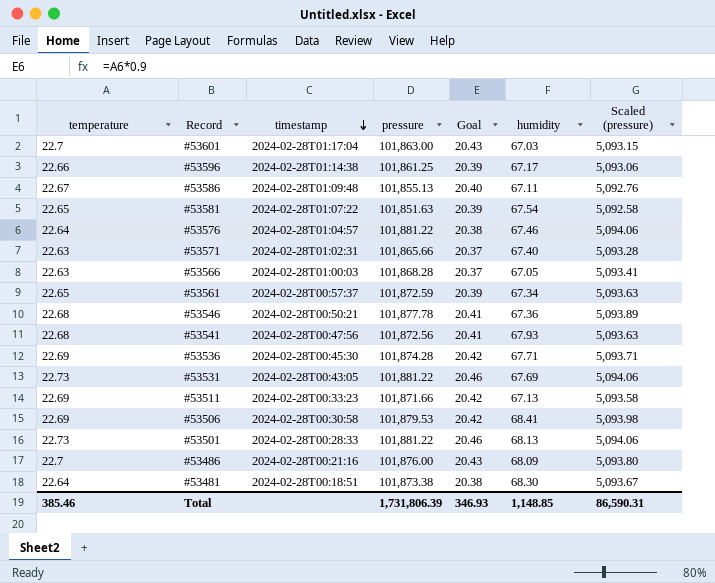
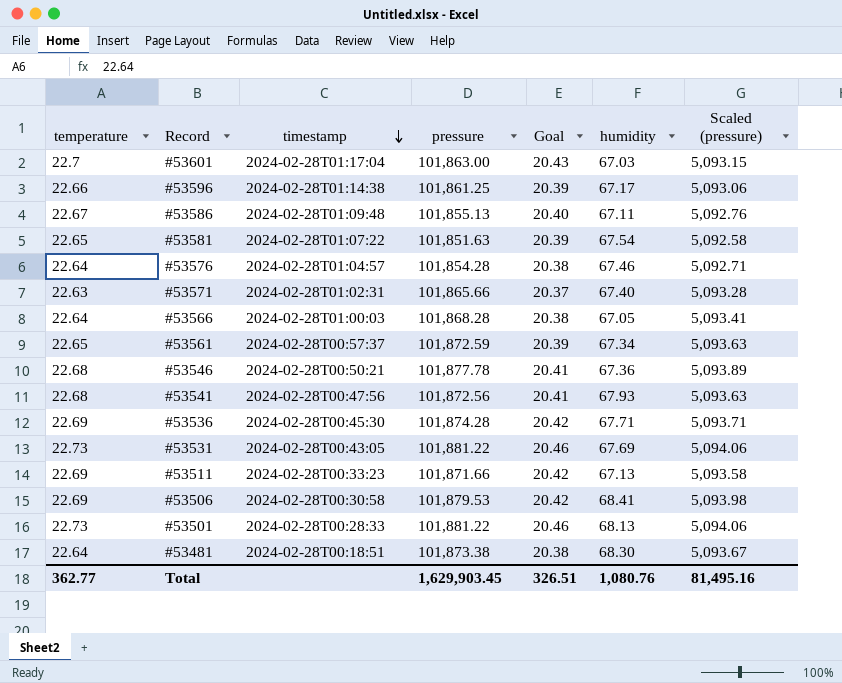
row #53486: 22.7 | 2024-02-28T00:21:16 | 101,876.00 | 20.43 | 68.09 | 5,093.80 -> none
#53576 | pressure: 101,881.22 -> 101,854.28
#53576 | Scaled (pressure): 5,094.06 -> 5,092.71
#53566 | temperature: 22.63 -> 22.64
#53566 | Goal: 20.37 -> 20.38
Total | temperature: 385.46 -> 362.77
Total | pressure: 1,731,806.39 -> 1,629,903.45
Total | Goal: 346.93 -> 326.51
Total | humidity: 1,148.85 -> 1,080.76
Total | Scaled (pressure): 86,590.31 -> 81,495.16

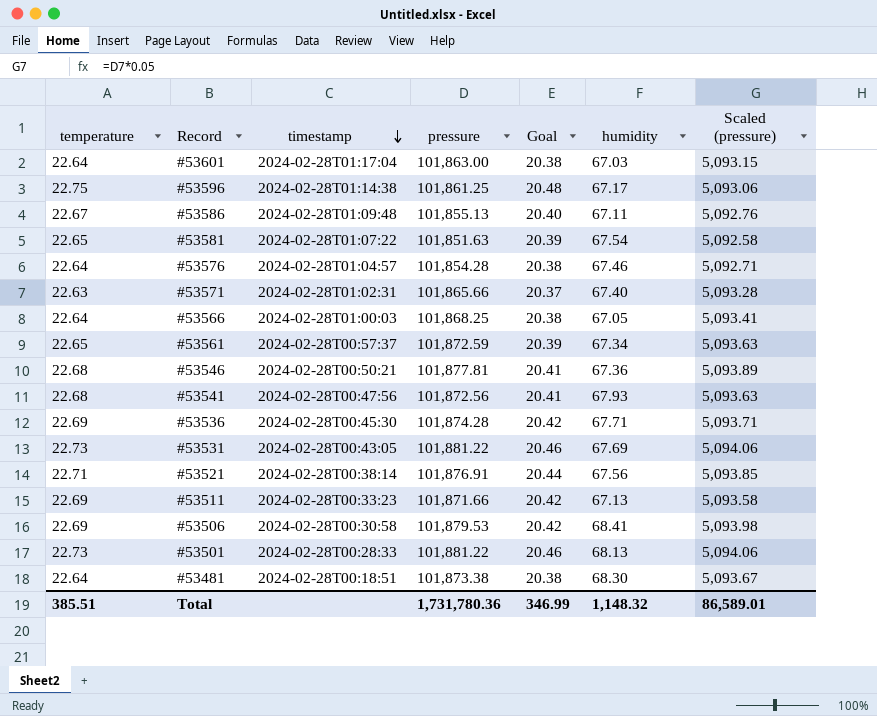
#53601 | temperature: 22.7 -> 22.64
#53601 | Goal: 20.43 -> 20.38
#53596 | temperature: 22.66 -> 22.75
#53596 | Goal: 20.39 -> 20.48
#53566 | pressure: 101,868.28 -> 101,868.25
#53546 | pressure: 101,877.78 -> 101,877.81
row #53521: none -> 22.71 | 2024-02-28T00:38:14 | 101,876.91 | 20.44 | 67.56 | 5,093.85
Total | temperature: 362.77 -> 385.51
Total | pressure: 1,629,903.45 -> 1,731,780.36
Total | Goal: 326.51 -> 346.99
Total | humidity: 1,080.76 -> 1,148.32
Total | Scaled (pressure): 81,495.16 -> 86,589.01

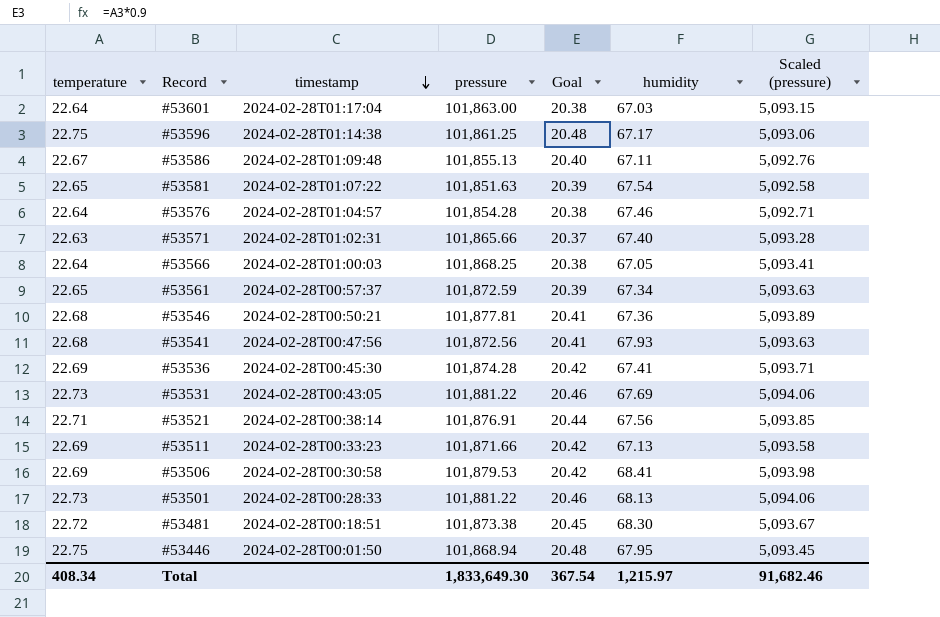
#53536 | humidity: 67.71 -> 67.41
#53481 | temperature: 22.64 -> 22.72
#53481 | Goal: 20.38 -> 20.45
row #53446: none -> 22.75 | 2024-02-28T00:01:50 | 101,868.94 | 20.48 | 67.95 | 5,093.45
Total | temperature: 385.51 -> 408.34
Total | pressure: 1,731,780.36 -> 1,833,649.30
Total | Goal: 346.99 -> 367.54
Total | humidity: 1,148.32 -> 1,215.97
Total | Scaled (pressure): 86,589.01 -> 91,682.46

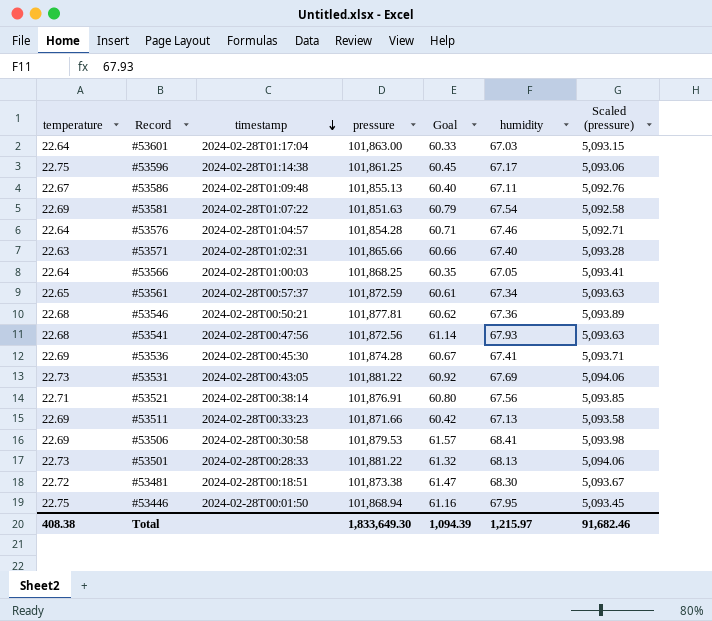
column Goal | formula: [temperature] * 0.9 -> [humidity] * 0.9
#53581 | temperature: 22.65 -> 22.69
Total | temperature: 408.34 -> 408.38
Total | Goal: 367.54 -> 1,094.39

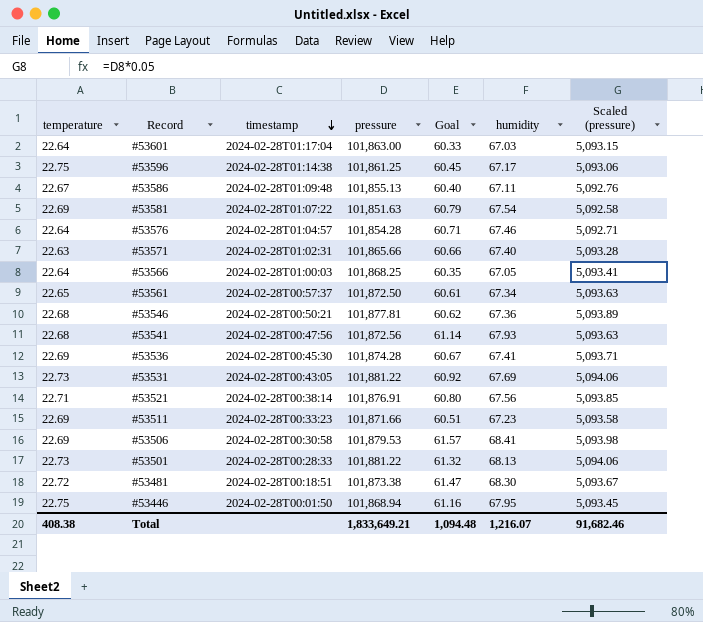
#53561 | pressure: 101,872.59 -> 101,872.50
#53511 | Goal: 60.42 -> 60.51
#53511 | humidity: 67.13 -> 67.23
Total | pressure: 1,833,649.30 -> 1,833,649.21
Total | Goal: 1,094.39 -> 1,094.48
Total | humidity: 1,215.97 -> 1,216.07

